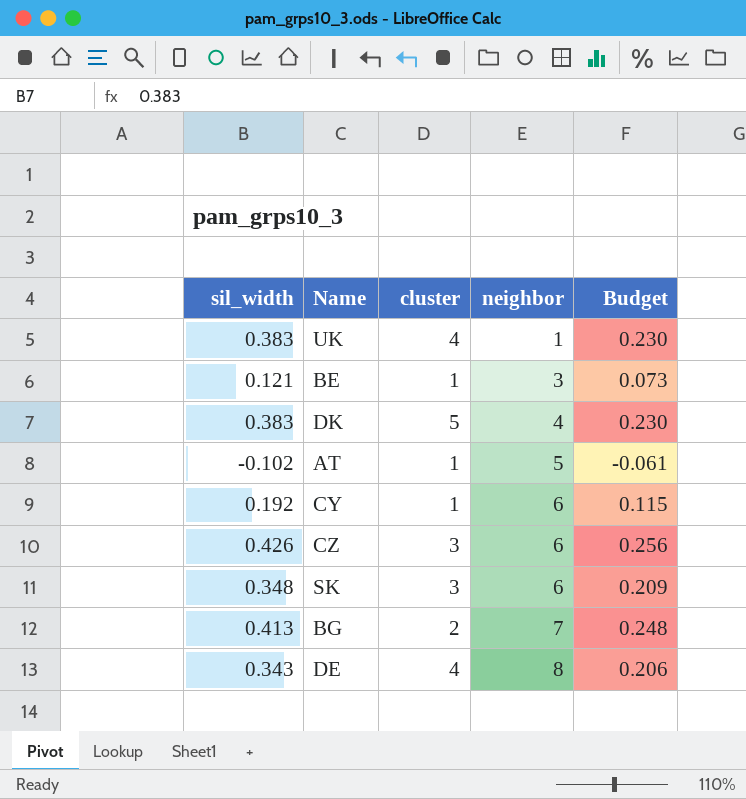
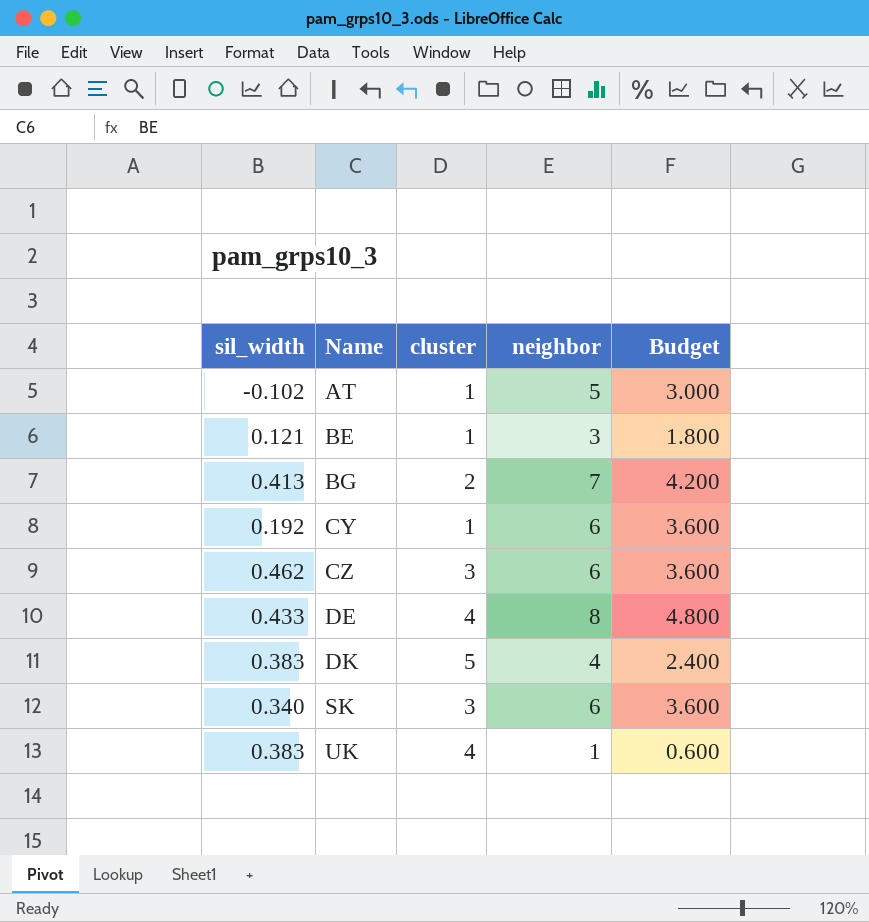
row order: neighbor ascending -> Name ascending
column Budget | formula: [sil_width] * 0.6 -> [neighbor] * 0.6
CZ | sil_width: 0.426 -> 0.462
DE | sil_width: 0.343 -> 0.433
SK | sil_width: 0.348 -> 0.340

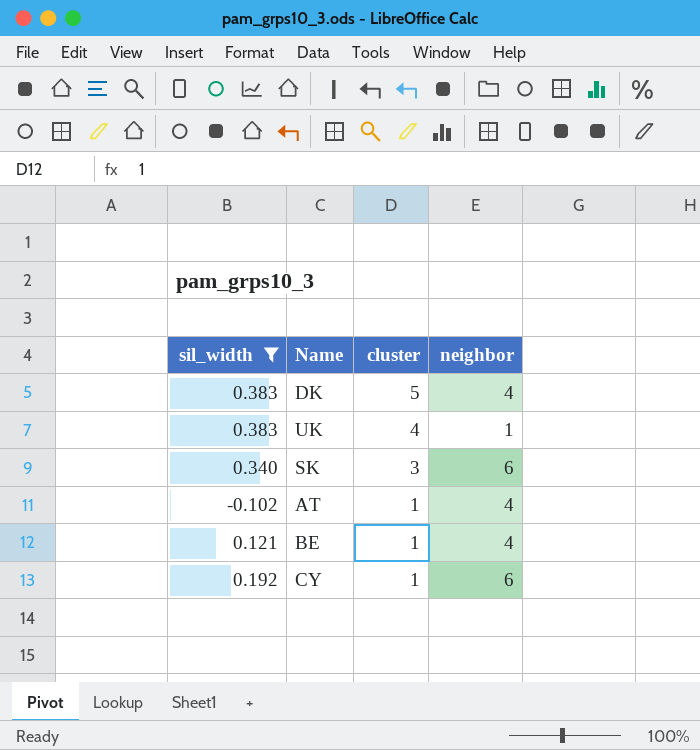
filter: none -> sil_width <= 0.383
row order: Name ascending -> cluster descending
column Budget | formula: [neighbor] * 0.6 -> none
AT | neighbor: 5 -> 4
BE | neighbor: 3 -> 4

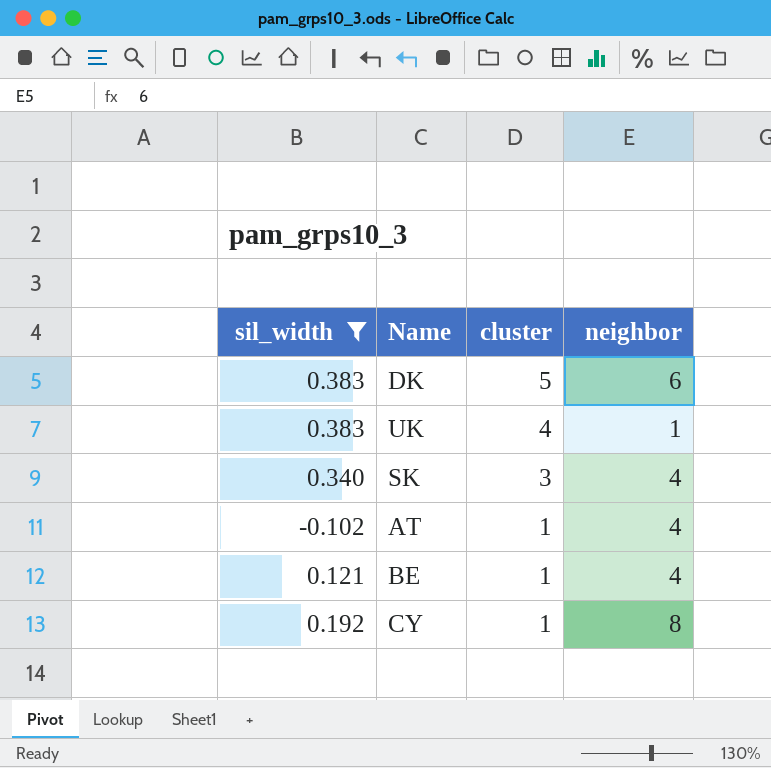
DK | neighbor: 4 -> 6
SK | neighbor: 6 -> 4
CY | neighbor: 6 -> 8

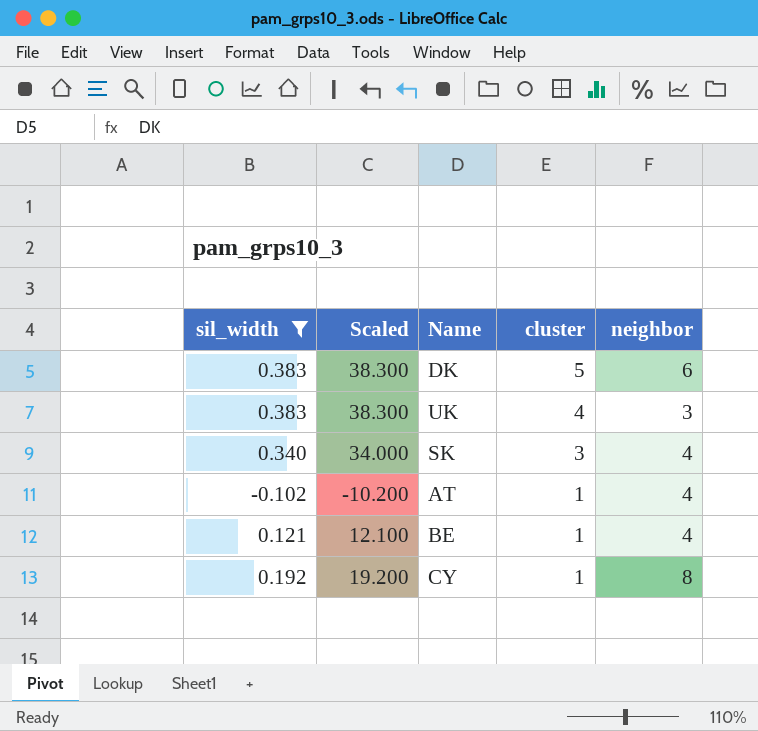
column Scaled | formula: none -> [sil_width] * 100
UK | neighbor: 1 -> 3

